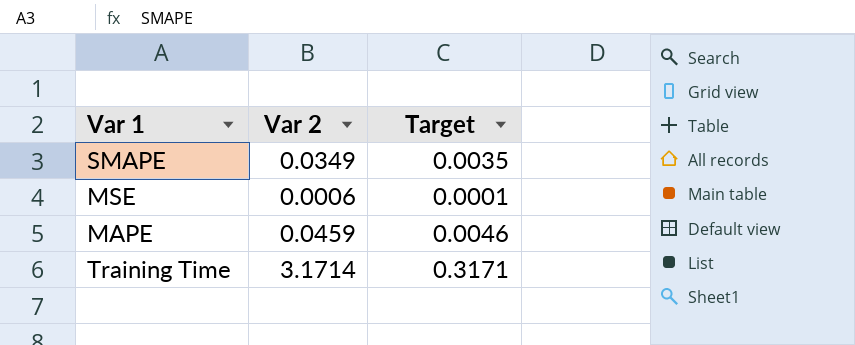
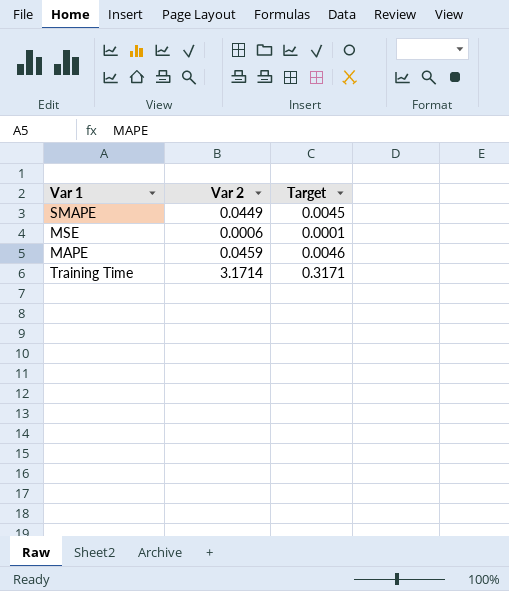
SMAPE | Var 2: 0.0349 -> 0.0449
SMAPE | Target: 0.0035 -> 0.0045

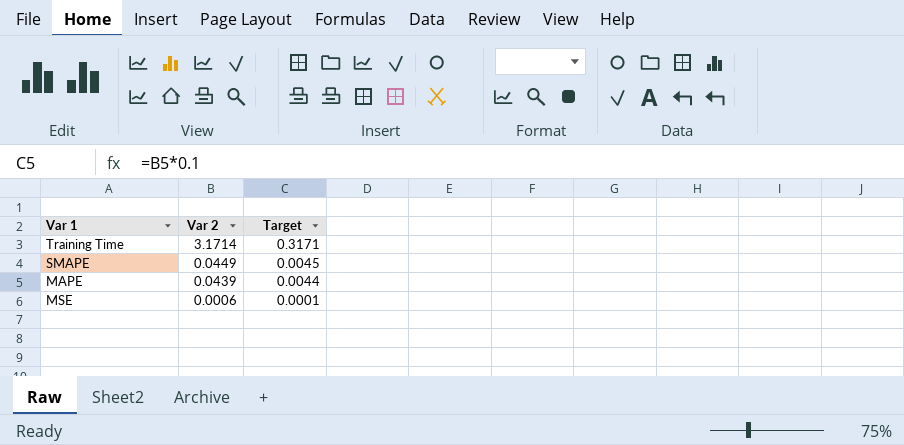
row order: none -> Var 2 descending
MAPE | Var 2: 0.0459 -> 0.0439
MAPE | Target: 0.0046 -> 0.0044

